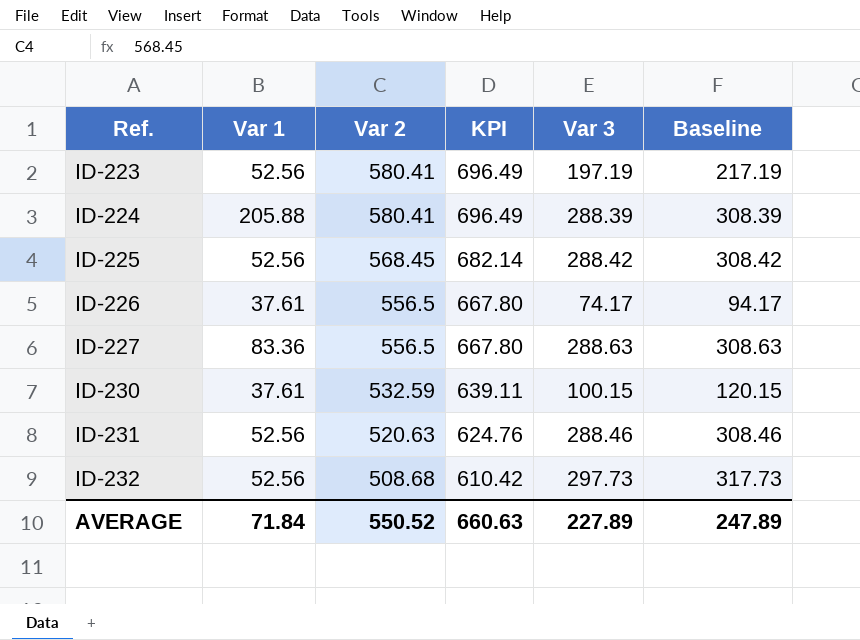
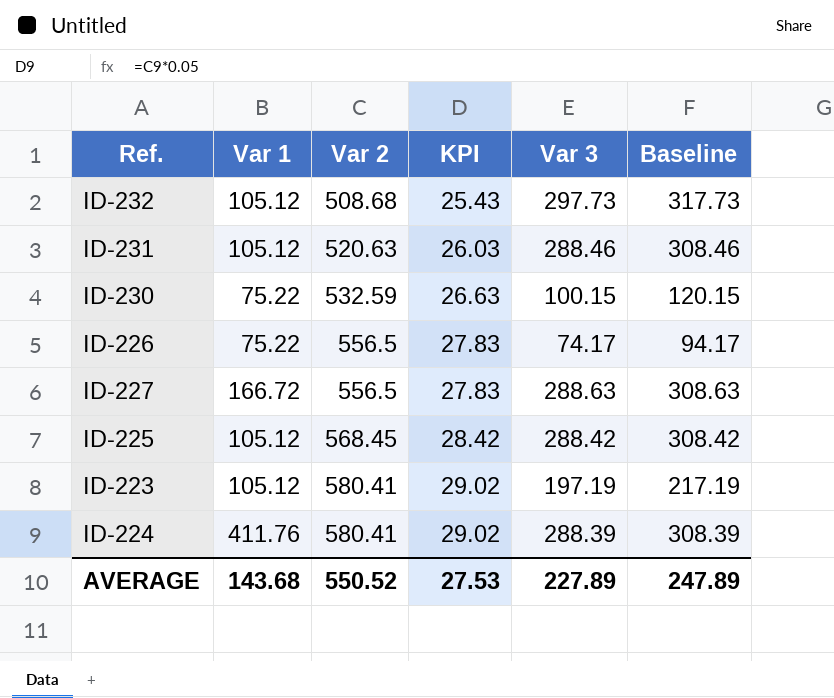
row order: Ref. ascending -> Var 2 ascending
column KPI | formula: [Var 2] * 1.2 -> [Var 2] * 0.05
ID-232 | Var 1: 52.56 -> 105.12
ID-231 | Var 1: 52.56 -> 105.12
ID-230 | Var 1: 37.61 -> 75.22
ID-226 | Var 1: 37.61 -> 75.22
ID-227 | Var 1: 83.36 -> 166.72
ID-225 | Var 1: 52.56 -> 105.12
ID-223 | Var 1: 52.56 -> 105.12
ID-224 | Var 1: 205.88 -> 411.76
AVERAGE | Var 1: 71.84 -> 143.68
AVERAGE | KPI: 660.63 -> 27.53

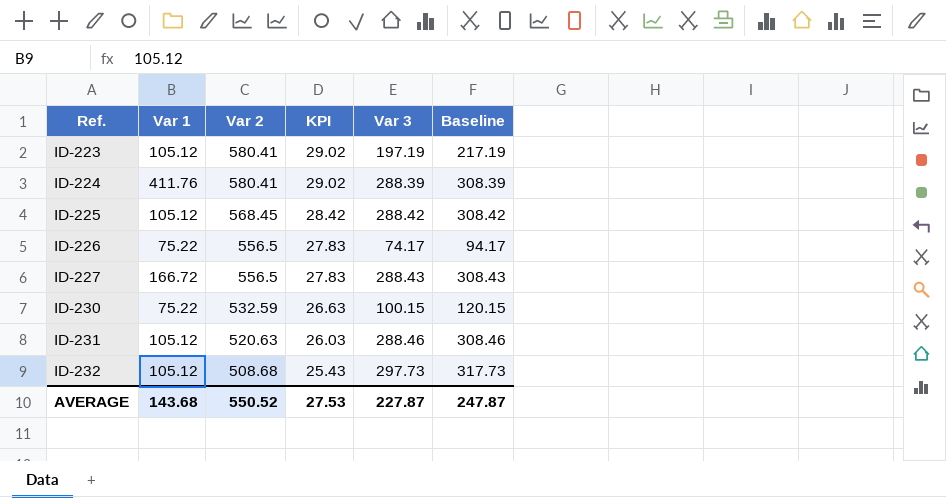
row order: Var 2 ascending -> Ref. ascending
ID-227 | Var 3: 288.63 -> 288.43
ID-227 | Baseline: 308.63 -> 308.43
AVERAGE | Var 3: 227.89 -> 227.87
AVERAGE | Baseline: 247.89 -> 247.87

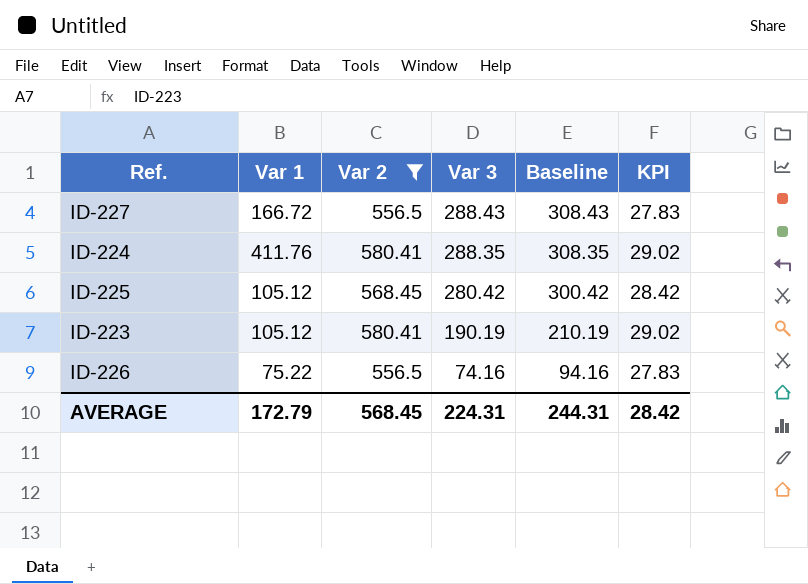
filter: none -> Var 2 >= 556.5
row order: Ref. ascending -> Var 3 descending
column KPI | position: 4 -> 6
ID-224 | Var 3: 288.39 -> 288.35
ID-224 | Baseline: 308.39 -> 308.35
ID-225 | Var 3: 288.42 -> 280.42
ID-225 | Baseline: 308.42 -> 300.42
ID-223 | Var 3: 197.19 -> 190.19
ID-223 | Baseline: 217.19 -> 210.19
ID-226 | Var 3: 74.17 -> 74.16
ID-226 | Baseline: 94.17 -> 94.16
AVERAGE | Var 1: 143.68 -> 172.79
AVERAGE | Var 2: 550.52 -> 568.45
AVERAGE | Var 3: 227.87 -> 224.31
AVERAGE | Baseline: 247.87 -> 244.31
AVERAGE | KPI: 27.53 -> 28.42

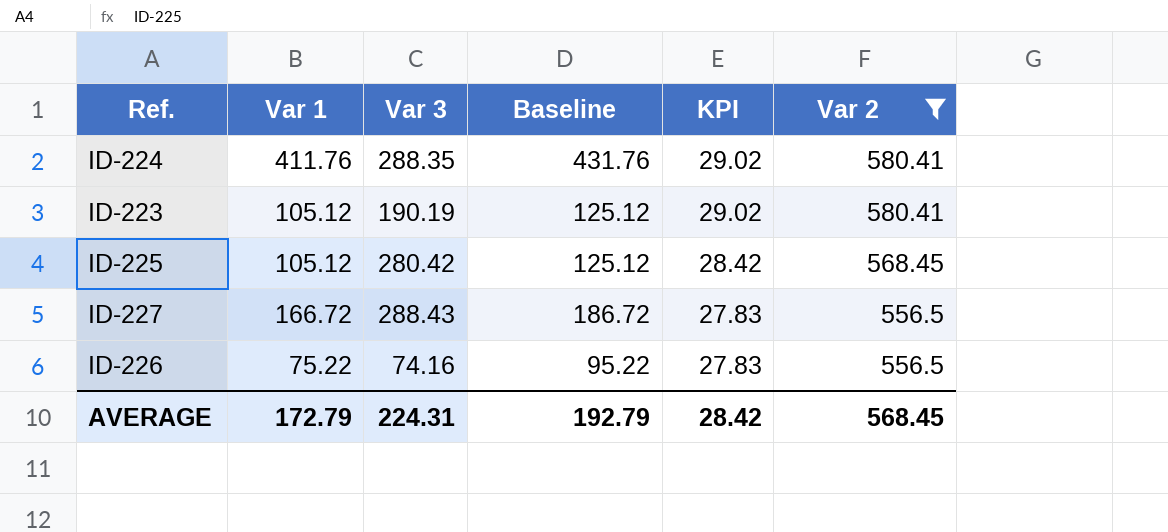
row order: Var 3 descending -> KPI descending
column Baseline | formula: [Var 3] + 20 -> [Var 1] + 20
column Var 2 | position: 3 -> 6
AVERAGE | Baseline: 244.31 -> 192.79

